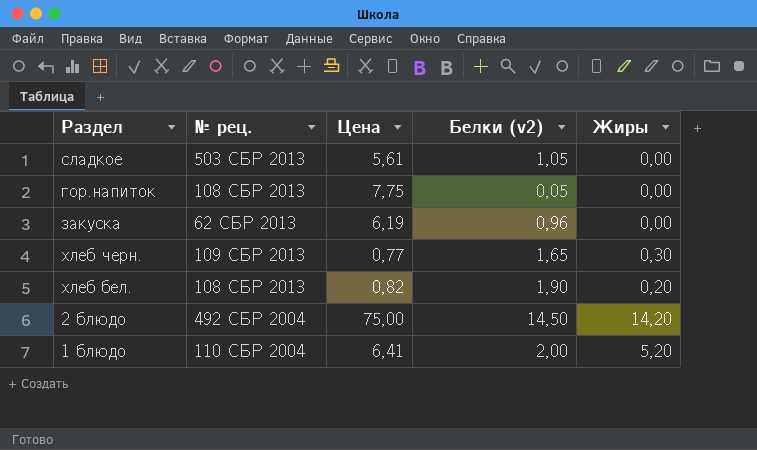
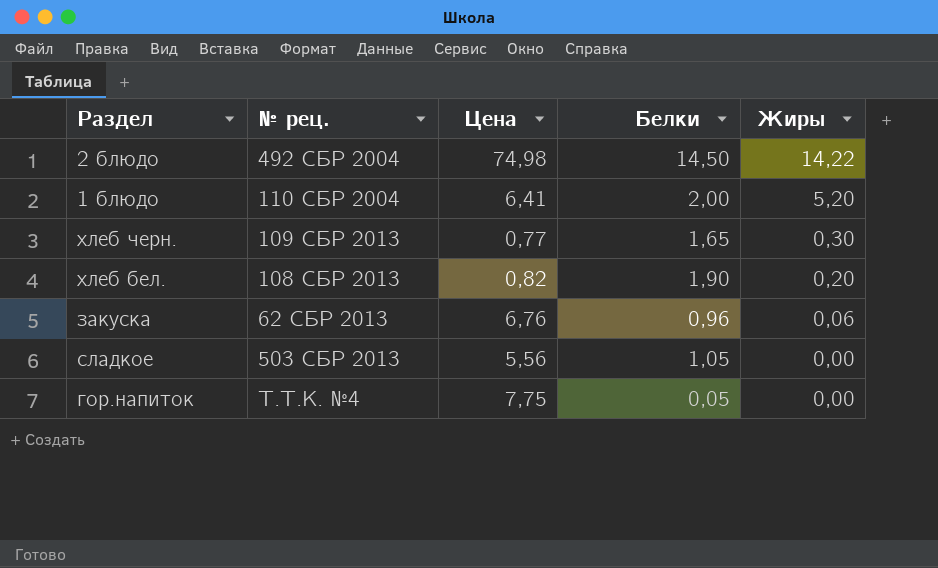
row order: none -> Жиры descending
column name: Белки (v2) -> Белки
2 блюдо | Цена: 75,00 -> 74,98
2 блюдо | Жиры: 14,20 -> 14,22
закуска | Цена: 6,19 -> 6,76
закуска | Жиры: 0,00 -> 0,06
сладкое | Цена: 5,61 -> 5,56
гор.напиток | № рец.: 108 СБР 2013 -> Т.Т.К. №4

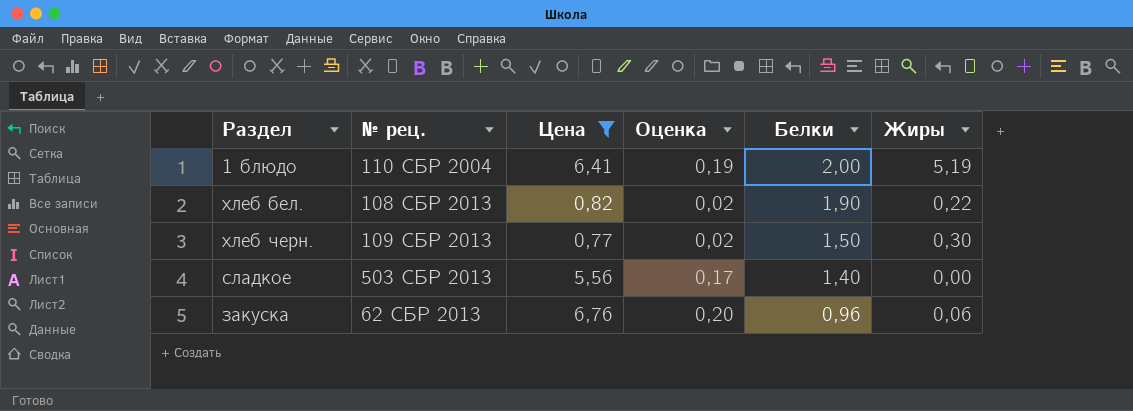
filter: none -> Цена <= 6,76
row order: Жиры descending -> Белки descending
column Оценка | formula: none -> [Цена] * 0,03
1 блюдо | Жиры: 5,20 -> 5,19
хлеб бел. | Жиры: 0,20 -> 0,22
хлеб черн. | Белки: 1,65 -> 1,50
сладкое | Белки: 1,05 -> 1,40

